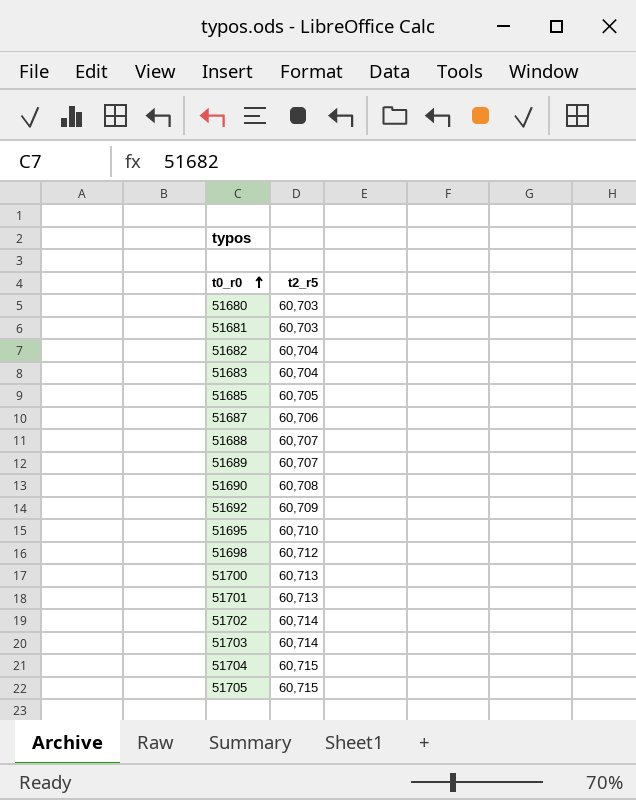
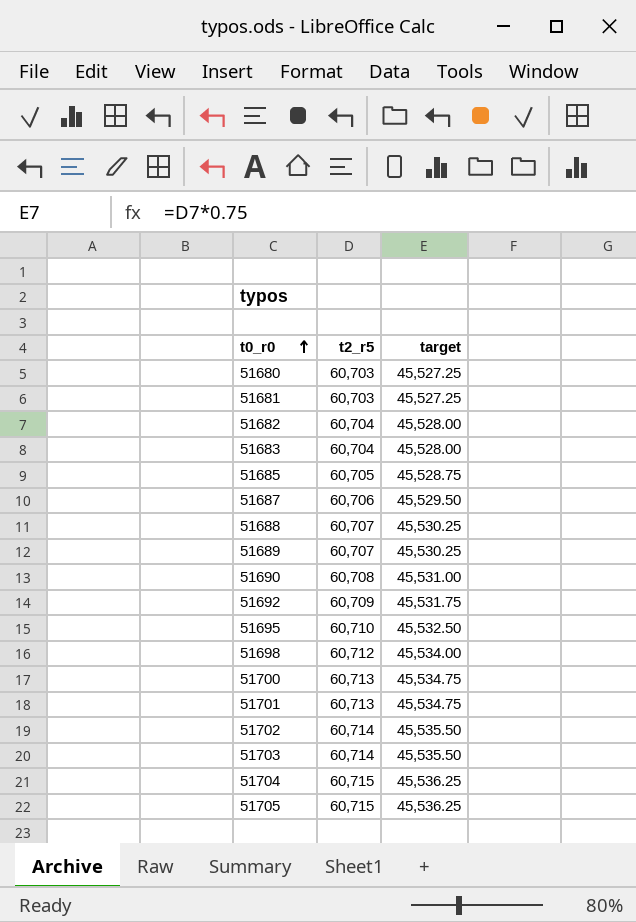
column target | formula: none -> [t2_r5] * 0.75

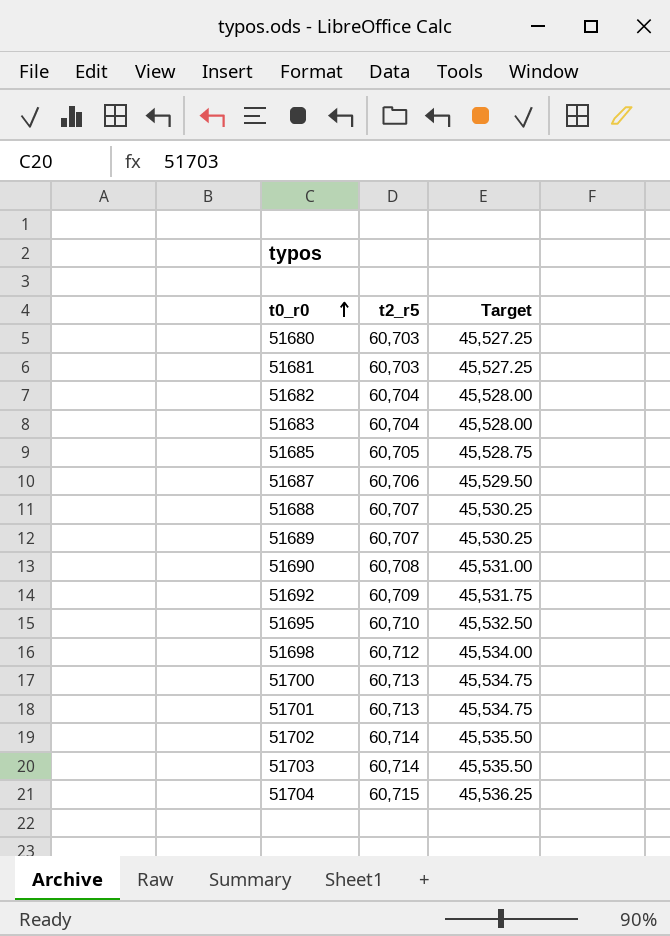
column name: target -> Target
row 51705: 60,715 | 45,536.25 -> none

